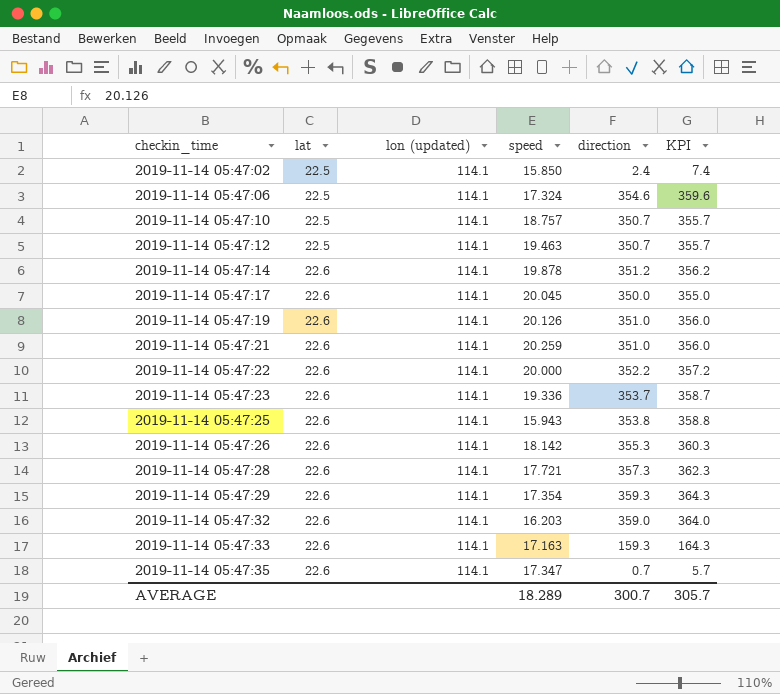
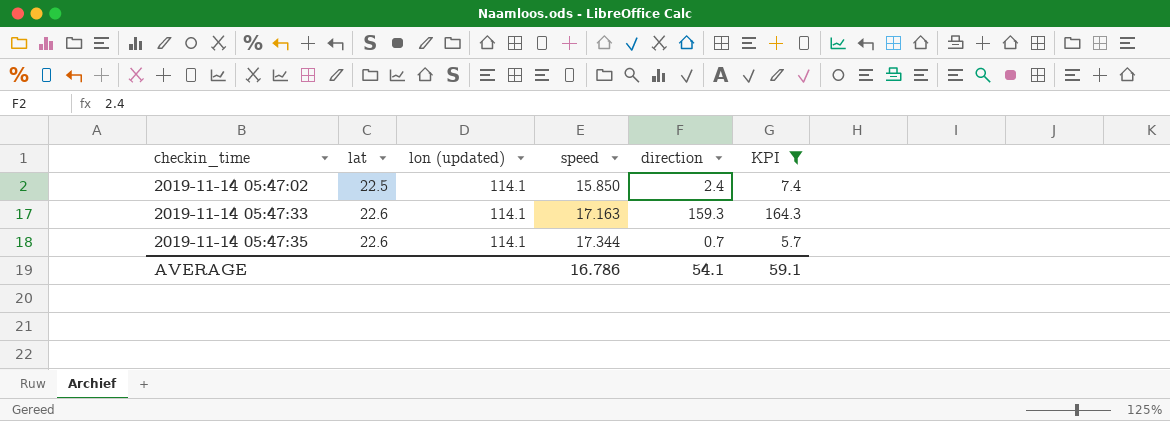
filter: none -> KPI <= 164.3
2019-11-14 05:47:35 | speed: 17.347 -> 17.344
AVERAGE | speed: 18.289 -> 16.786
AVERAGE | direction: 300.7 -> 54.1
AVERAGE | KPI: 305.7 -> 59.1

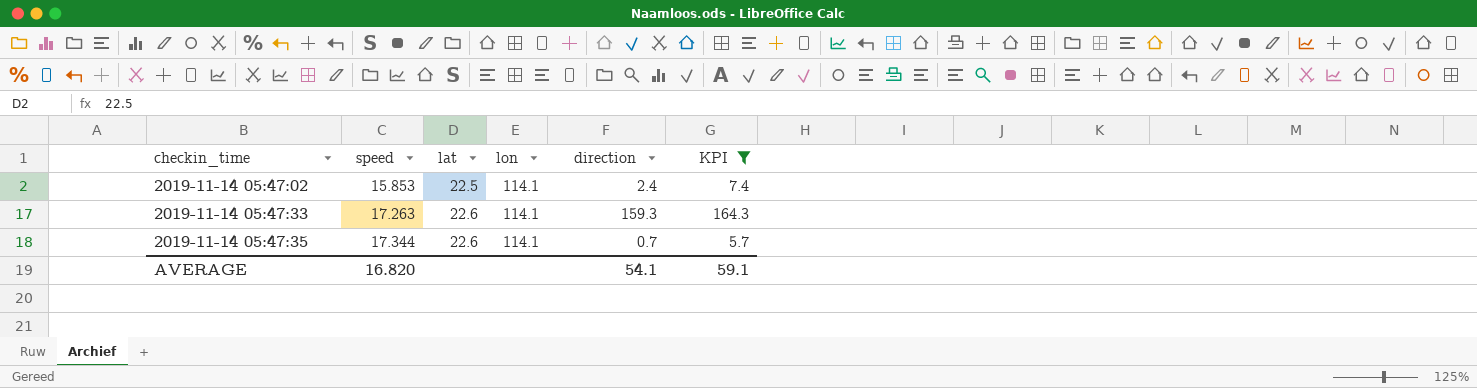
column speed | position: 4 -> 2
column name: lon (updated) -> lon
2019-11-14 05:47:02 | speed: 15.850 -> 15.853
2019-11-14 05:47:33 | speed: 17.163 -> 17.263
AVERAGE | speed: 16.786 -> 16.820

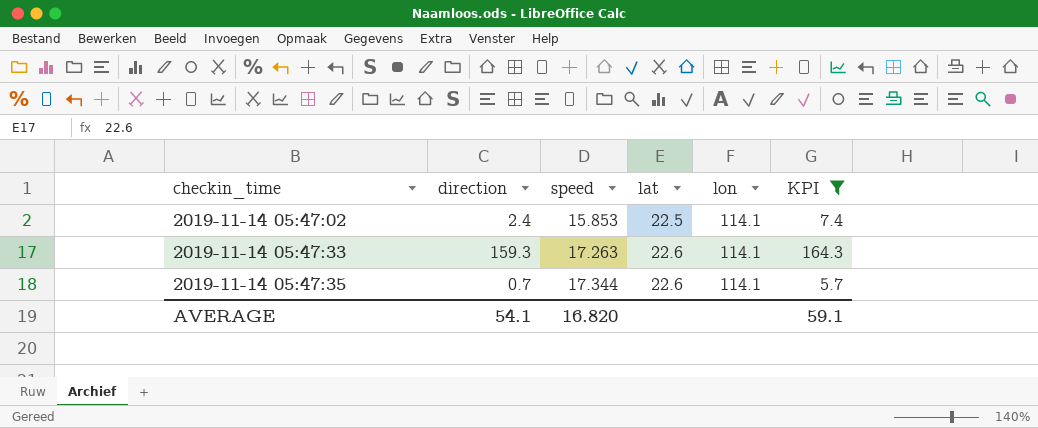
column direction | position: 5 -> 2

